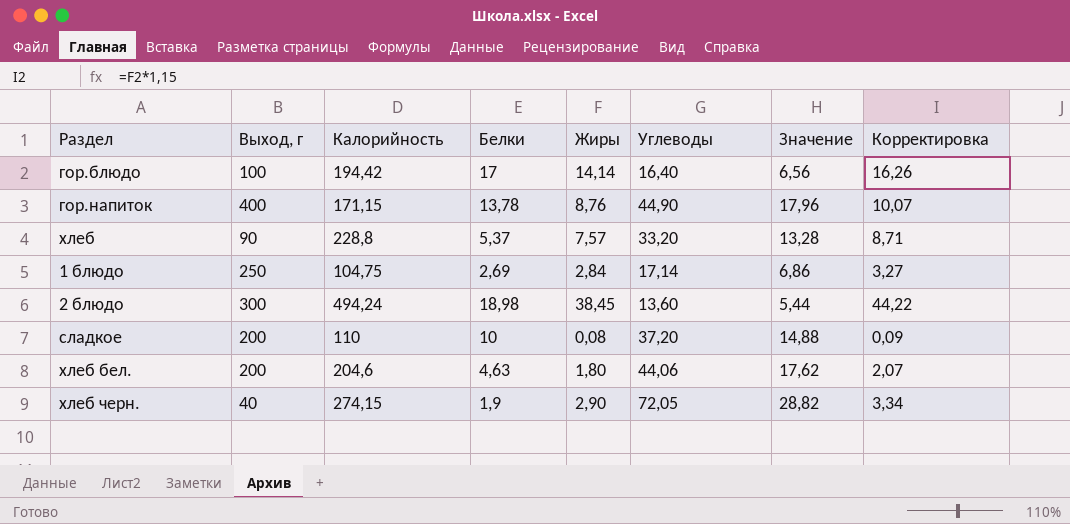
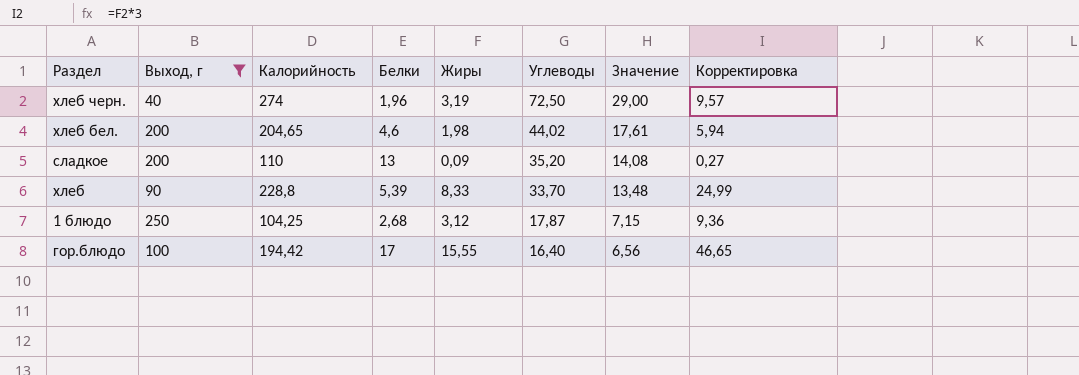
filter: none -> Выход, г <= 250
row order: none -> Углеводы descending
column Корректировка | formula: [Жиры] * 1,15 -> [Жиры] * 3
хлеб черн. | Калорийность: 274,15 -> 274
хлеб черн. | Белки: 1,9 -> 1,96
хлеб черн. | Жиры: 2,90 -> 3,19
хлеб черн. | Углеводы: 72,05 -> 72,50
хлеб черн. | Значение: 28,82 -> 29,00
хлеб бел. | Калорийность: 204,6 -> 204,65
хлеб бел. | Белки: 4,63 -> 4,6
хлеб бел. | Жиры: 1,80 -> 1,98
хлеб бел. | Углеводы: 44,06 -> 44,02
хлеб бел. | Значение: 17,62 -> 17,61
сладкое | Белки: 10 -> 13
сладкое | Жиры: 0,08 -> 0,09
сладкое | Углеводы: 37,20 -> 35,20
сладкое | Значение: 14,88 -> 14,08
хлеб | Белки: 5,37 -> 5,39
хлеб | Жиры: 7,57 -> 8,33
хлеб | Углеводы: 33,20 -> 33,70
хлеб | Значение: 13,28 -> 13,48
1 блюдо | Калорийность: 104,75 -> 104,25
1 блюдо | Белки: 2,69 -> 2,68
1 блюдо | Жиры: 2,84 -> 3,12
1 блюдо | Углеводы: 17,14 -> 17,87
1 блюдо | Значение: 6,86 -> 7,15
гор.блюдо | Жиры: 14,14 -> 15,55

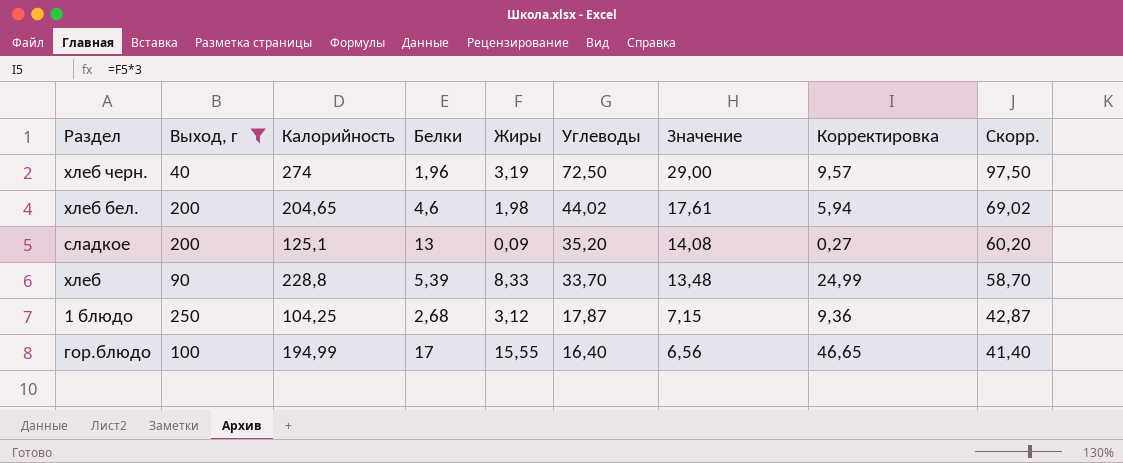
column Скорр. | formula: none -> [Углеводы] + 25
сладкое | Калорийность: 110 -> 125,1
гор.блюдо | Калорийность: 194,42 -> 194,99

